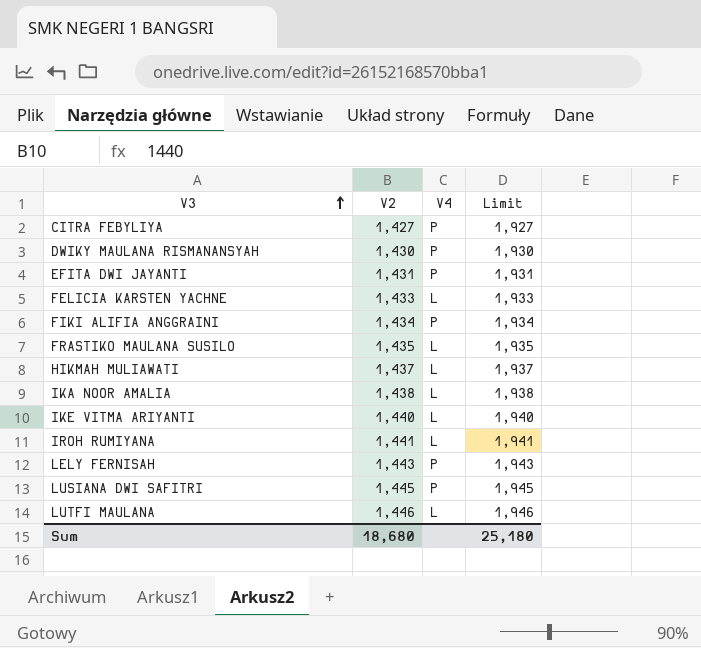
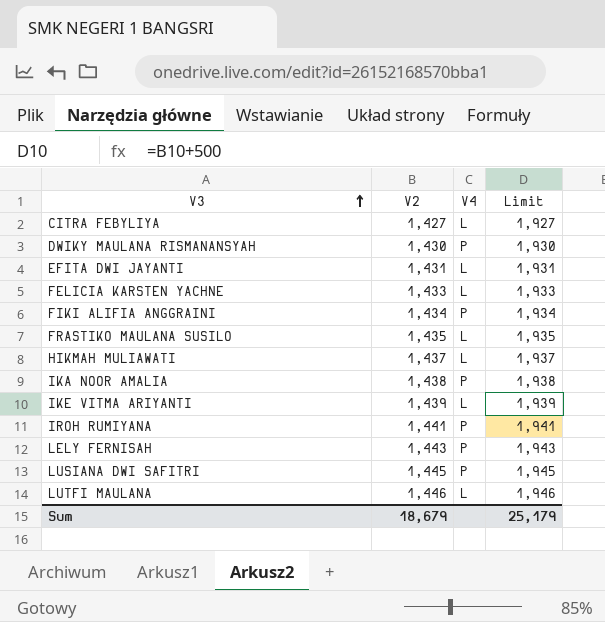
CITRA FEBYLIYA | V4: P -> L
EFITA DWI JAYANTI | V4: P -> L
IKA NOOR AMALIA | V4: L -> P
IKE VITMA ARIYANTI | V2: 1,440 -> 1,439
IKE VITMA ARIYANTI | Limit: 1,940 -> 1,939
IROH RUMIYANA | V4: L -> P
Sum | V2: 18,680 -> 18,679
Sum | Limit: 25,180 -> 25,179

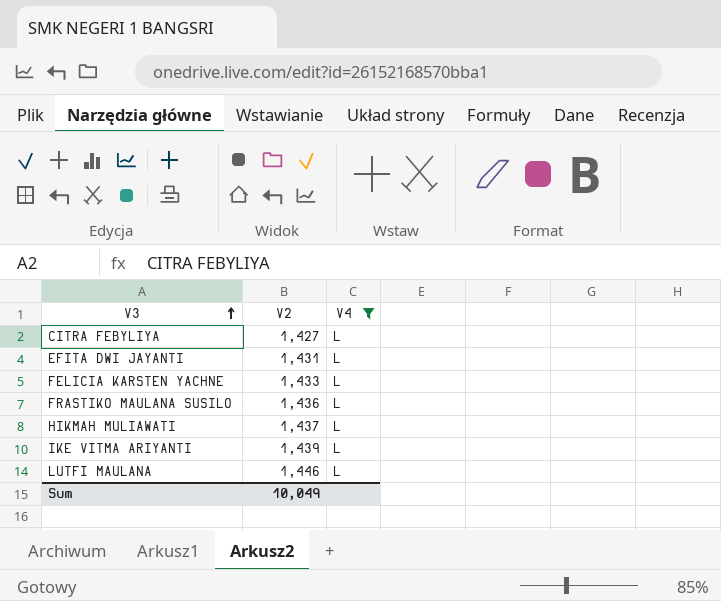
filter: none -> V4 = L
column Limit | formula: [V2] + 500 -> none
FRASTIKO MAULANA SUSILO | V2: 1,435 -> 1,436
Sum | V2: 18,679 -> 10,049

